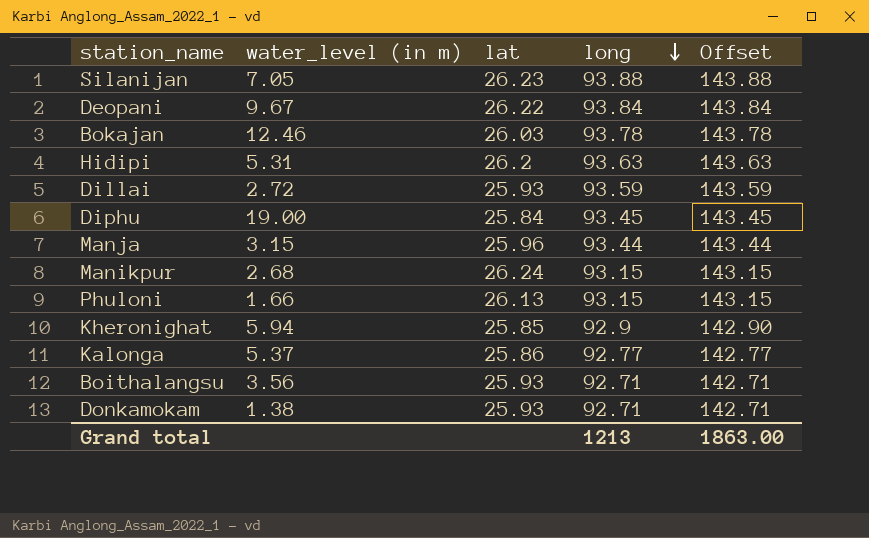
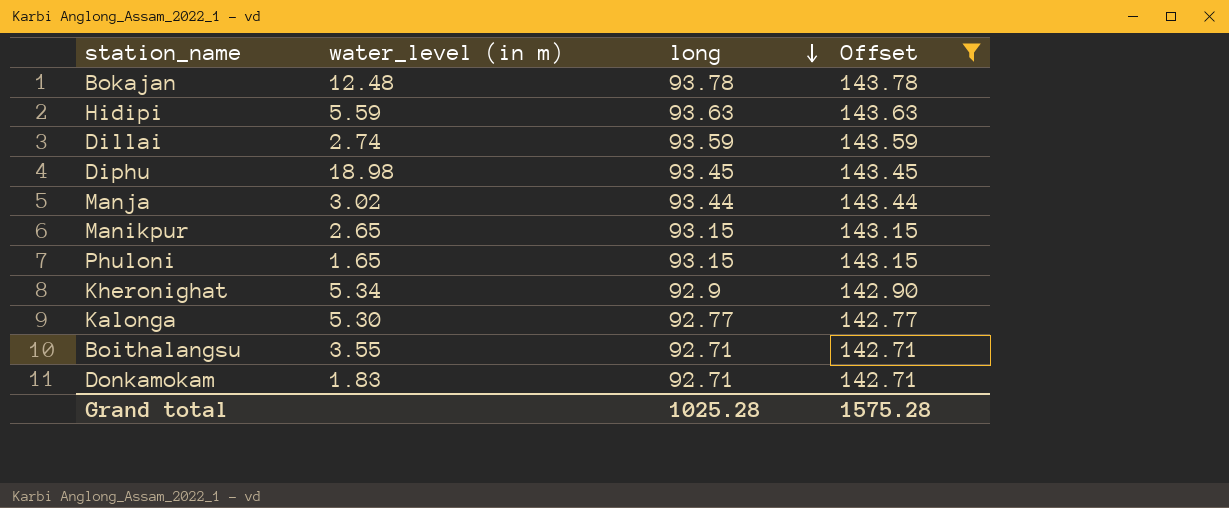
filter: none -> Offset <= 143.78
column lat | position: 3 -> none
Bokajan | water_level (in m): 12.46 -> 12.48
Hidipi | water_level (in m): 5.31 -> 5.59
Dillai | water_level (in m): 2.72 -> 2.74
Diphu | water_level (in m): 19.00 -> 18.98
Manja | water_level (in m): 3.15 -> 3.02
Manikpur | water_level (in m): 2.68 -> 2.65
Phuloni | water_level (in m): 1.66 -> 1.65
Kheronighat | water_level (in m): 5.94 -> 5.34
Kalonga | water_level (in m): 5.37 -> 5.30
Boithalangsu | water_level (in m): 3.56 -> 3.55
Donkamokam | water_level (in m): 1.38 -> 1.83
Grand total | long: 1213 -> 1025.28
Grand total | Offset: 1863.00 -> 1575.28

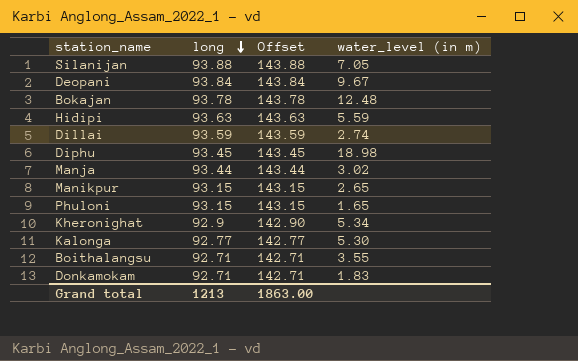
filter: Offset <= 143.78 -> none
column water_level (in m) | position: 2 -> 4
Grand total | long: 1025.28 -> 1213
Grand total | Offset: 1575.28 -> 1863.00

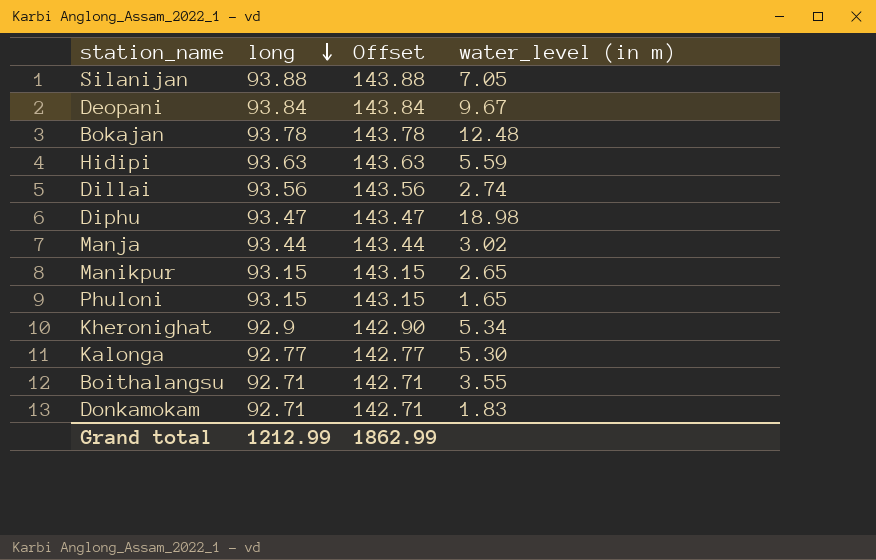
Dillai | long: 93.59 -> 93.56
Dillai | Offset: 143.59 -> 143.56
Diphu | long: 93.45 -> 93.47
Diphu | Offset: 143.45 -> 143.47
Grand total | long: 1213 -> 1212.99
Grand total | Offset: 1863.00 -> 1862.99

